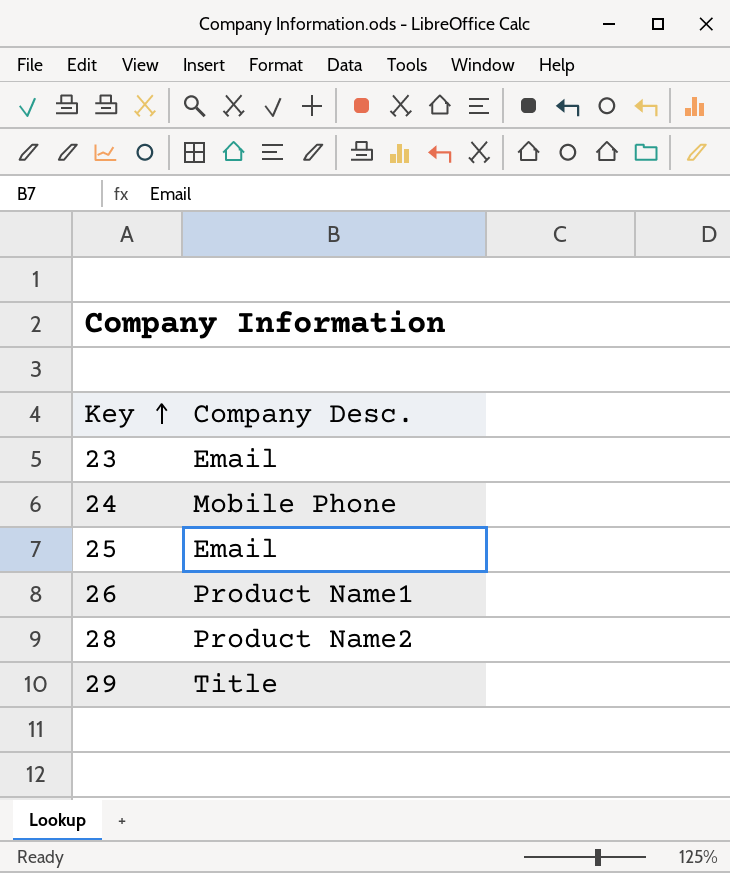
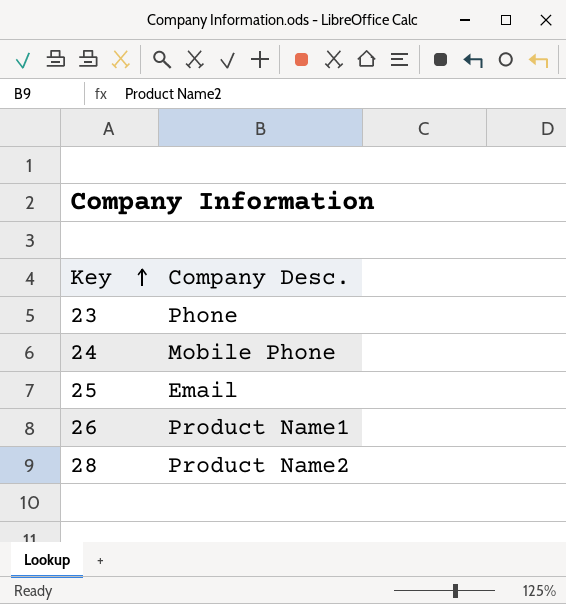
row 29: Title -> none
23 | Company Desc.: Email -> Phone

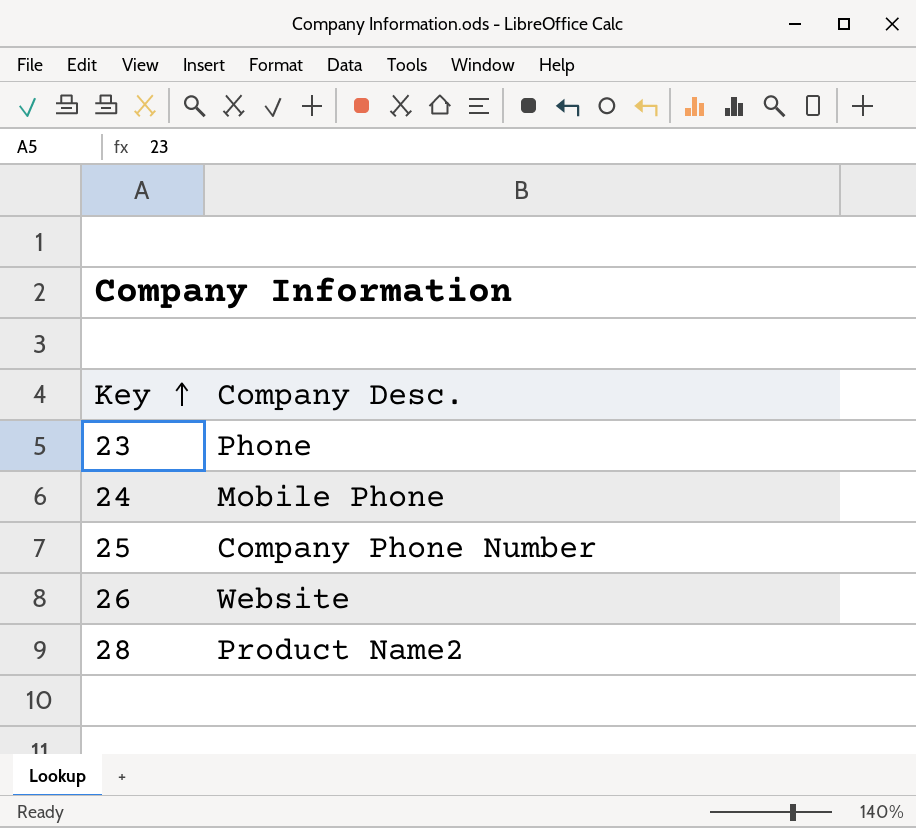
25 | Company Desc.: Email -> Company Phone Number
26 | Company Desc.: Product Name1 -> Website

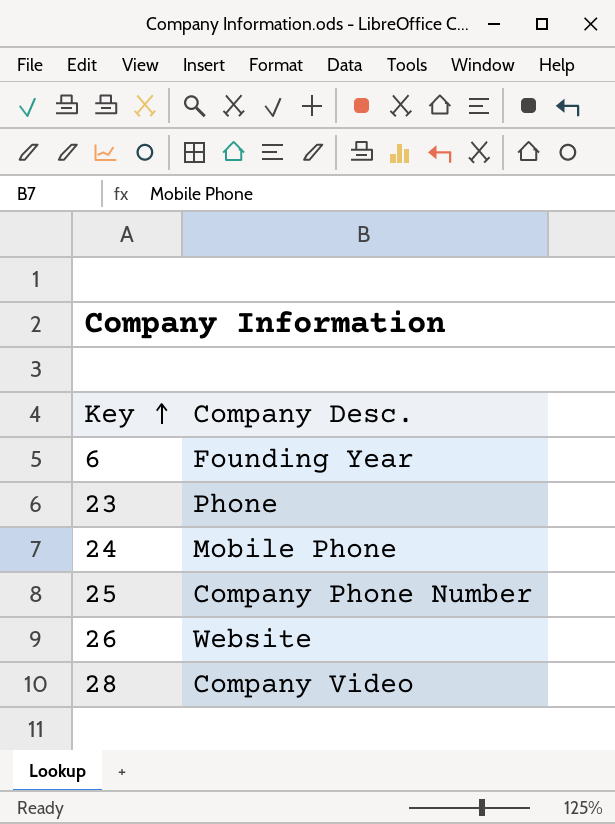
row 6: none -> Founding Year
28 | Company Desc.: Product Name2 -> Company Video

